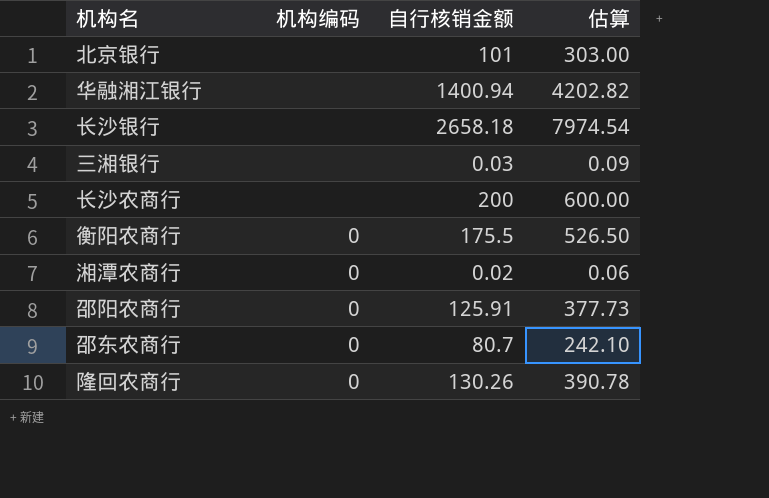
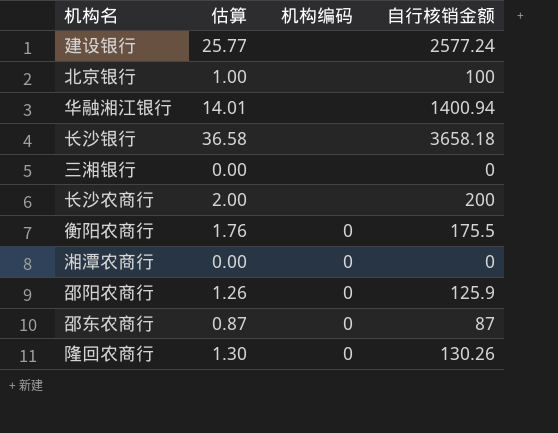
column 估算 | formula: [自行核销金额] * 3 -> [自行核销金额] * 0.01
column 估算 | position: 4 -> 2
row 建设银行: none -> 25.77 | none | 2577.24
北京银行 | 自行核销金额: 101 -> 100
长沙银行 | 自行核销金额: 2658.18 -> 3658.18
三湘银行 | 自行核销金额: 0.03 -> 0
湘潭农商行 | 自行核销金额: 0.02 -> 0
邵阳农商行 | 自行核销金额: 125.91 -> 125.9
邵东农商行 | 自行核销金额: 80.7 -> 87

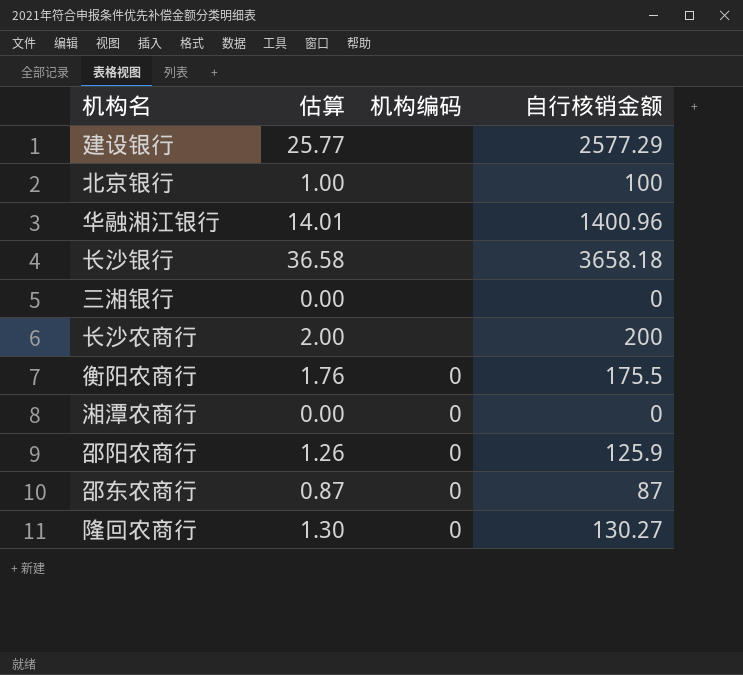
建设银行 | 自行核销金额: 2577.24 -> 2577.29
华融湘江银行 | 自行核销金额: 1400.94 -> 1400.96
隆回农商行 | 自行核销金额: 130.26 -> 130.27

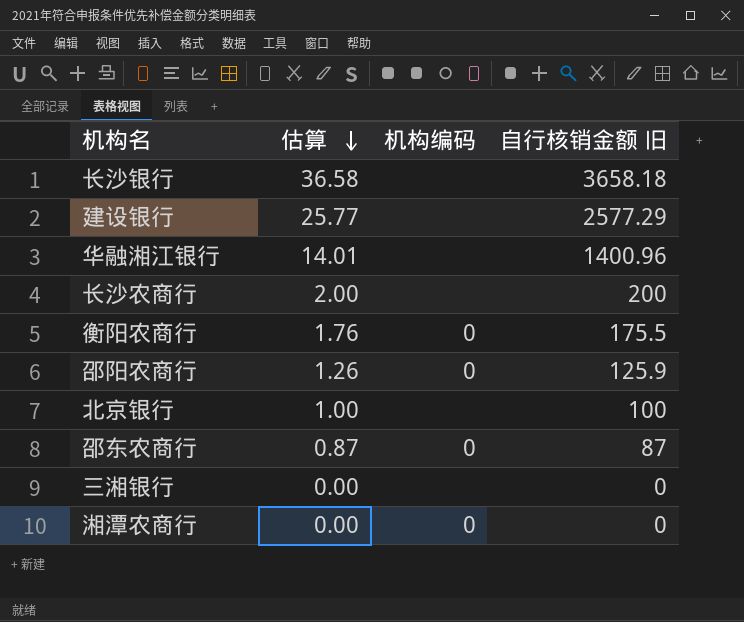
row order: none -> 估算 descending
column name: 自行核销金额 -> 自行核销金额 旧
row 隆回农商行: 1.30 | 0 | 130.27 -> none

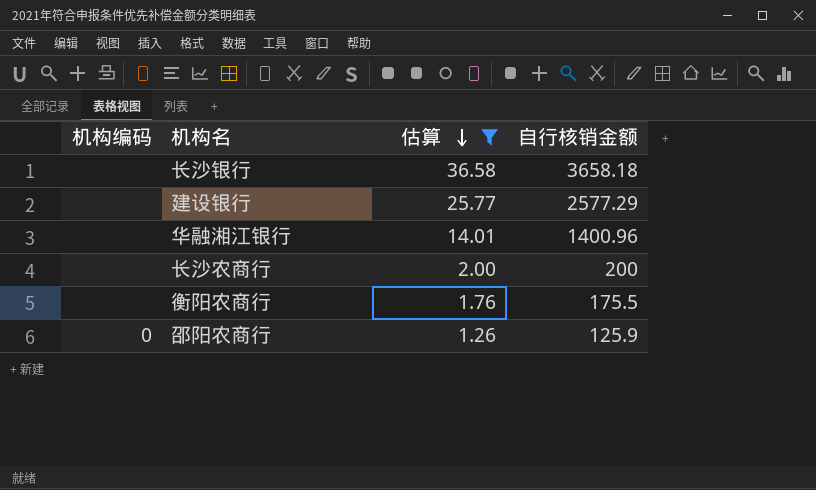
filter: none -> 估算 >= 1.26
column 机构编码 | position: 3 -> 1
column name: 自行核销金额 旧 -> 自行核销金额
衡阳农商行 | 机构编码: 0 -> none

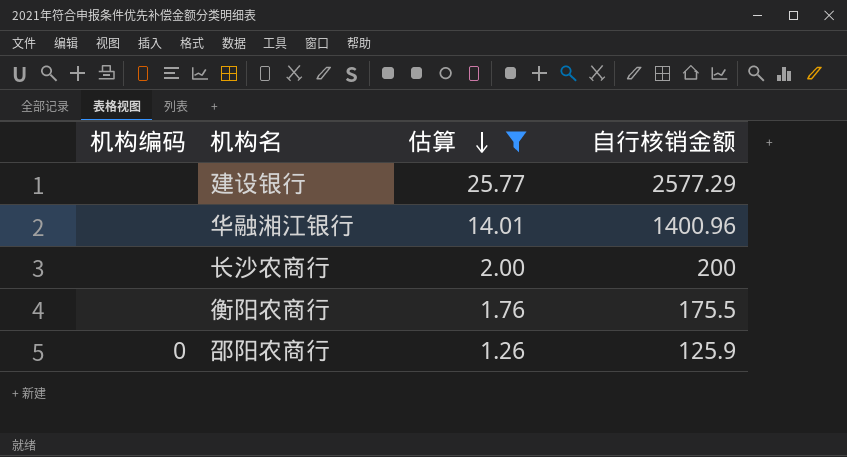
row 长沙银行: none | 36.58 | 3658.18 -> none

